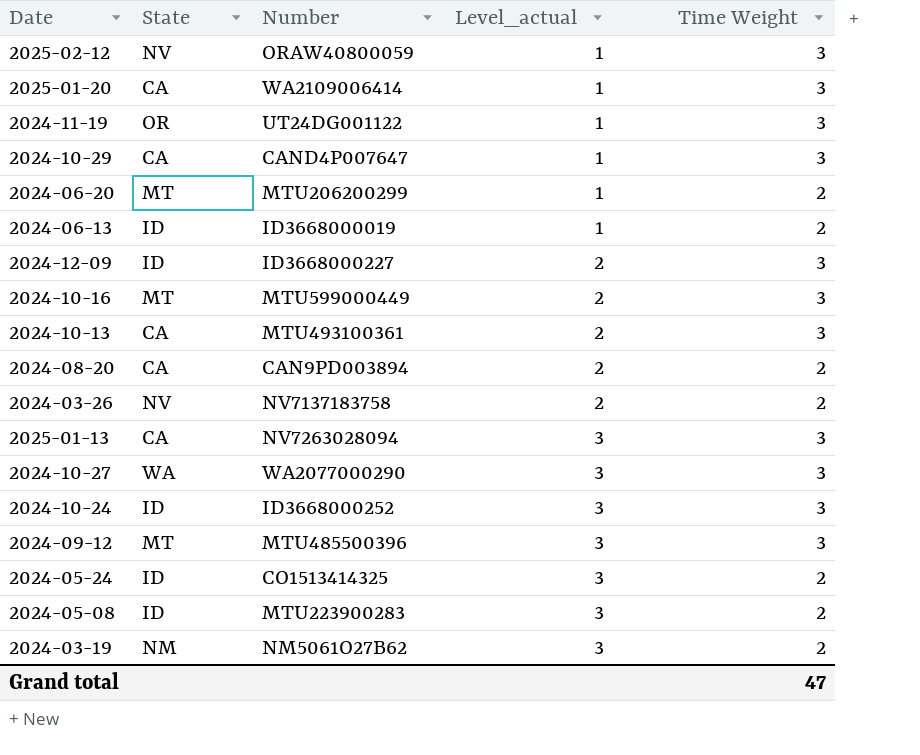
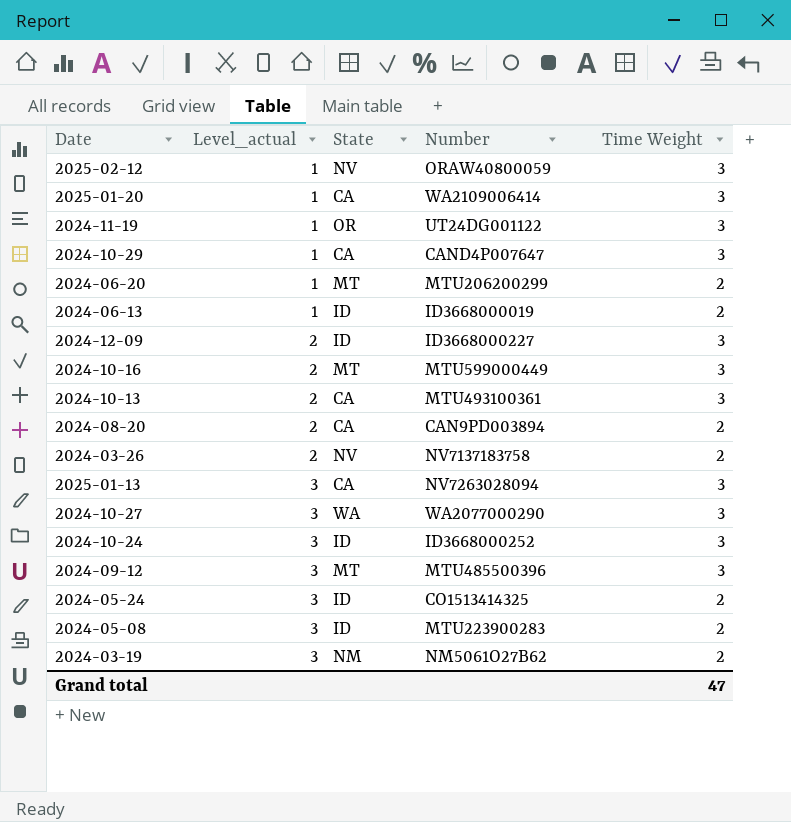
column Level_actual | position: 4 -> 2

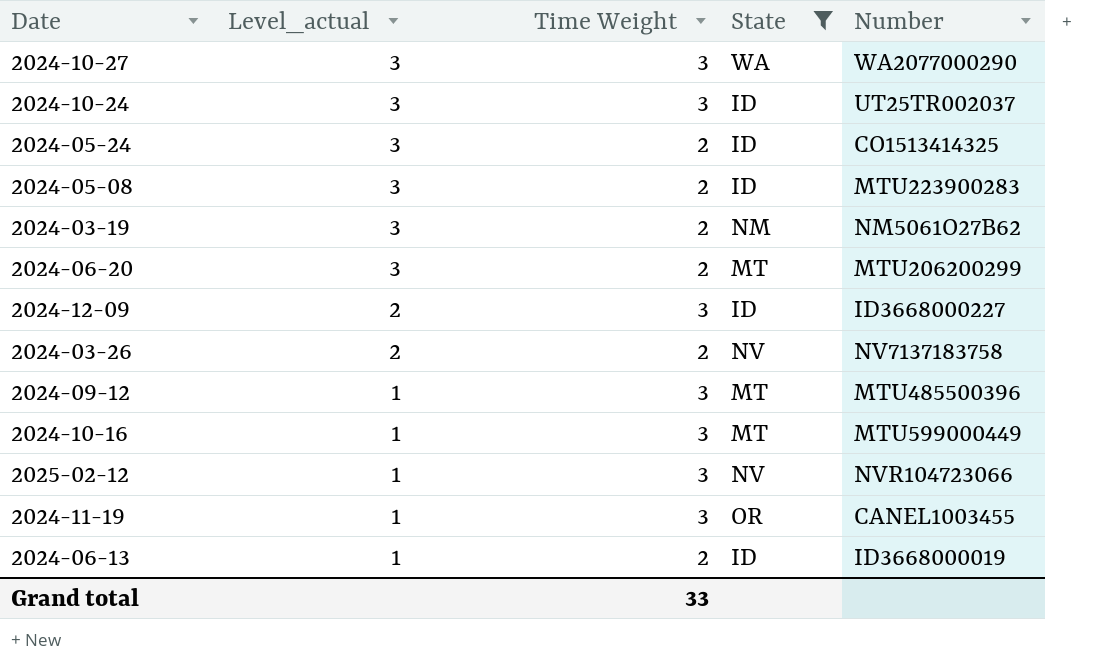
filter: none -> State != CA
row order: Level_actual ascending -> Level_actual descending
column Time Weight | position: 5 -> 3
2024-10-24 | Number: ID3668000252 -> UT25TR002037
2024-06-20 | Level_actual: 1 -> 3
2024-09-12 | Level_actual: 3 -> 1
2024-10-16 | Level_actual: 2 -> 1
2025-02-12 | Number: ORAW40800059 -> NVR104723066
2024-11-19 | Number: UT24DG001122 -> CANEL1003455
Grand total | Time Weight: 47 -> 33

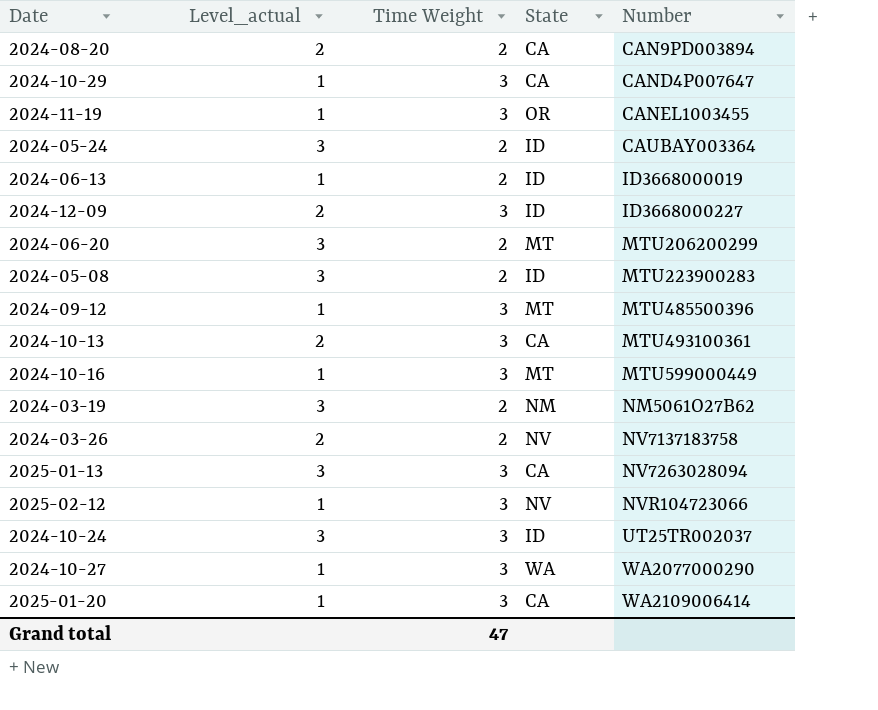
filter: State != CA -> none
row order: Level_actual descending -> Number ascending
2024-05-24 | Number: CO1513414325 -> CAUBAY003364
2024-10-27 | Level_actual: 3 -> 1
Grand total | Time Weight: 33 -> 47

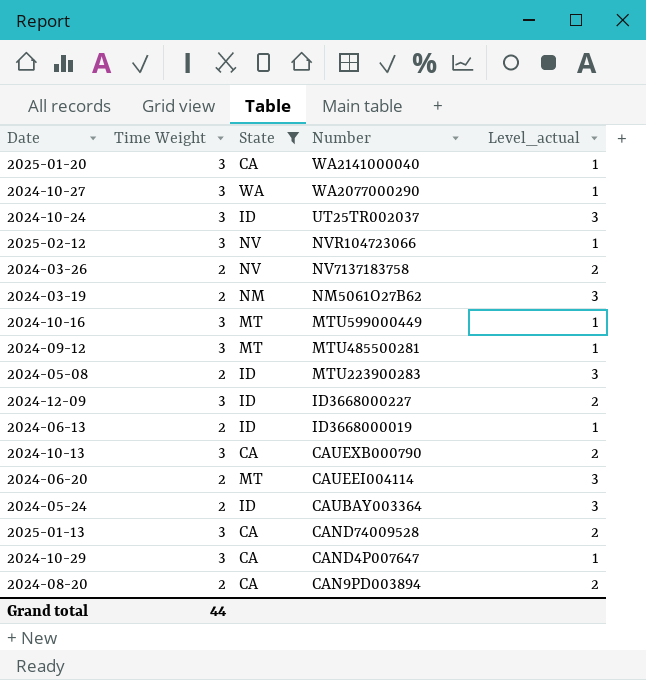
filter: none -> State != OR
row order: Number ascending -> Number descending
column Level_actual | position: 2 -> 5
2025-01-20 | Number: WA2109006414 -> WA2141000040
2024-09-12 | Number: MTU485500396 -> MTU485500281
2024-10-13 | Number: MTU493100361 -> CAUEXB000790
2024-06-20 | Number: MTU206200299 -> CAUEEI004114
2025-01-13 | Number: NV7263028094 -> CAND74009528
2025-01-13 | Level_actual: 3 -> 2
Grand total | Time Weight: 47 -> 44

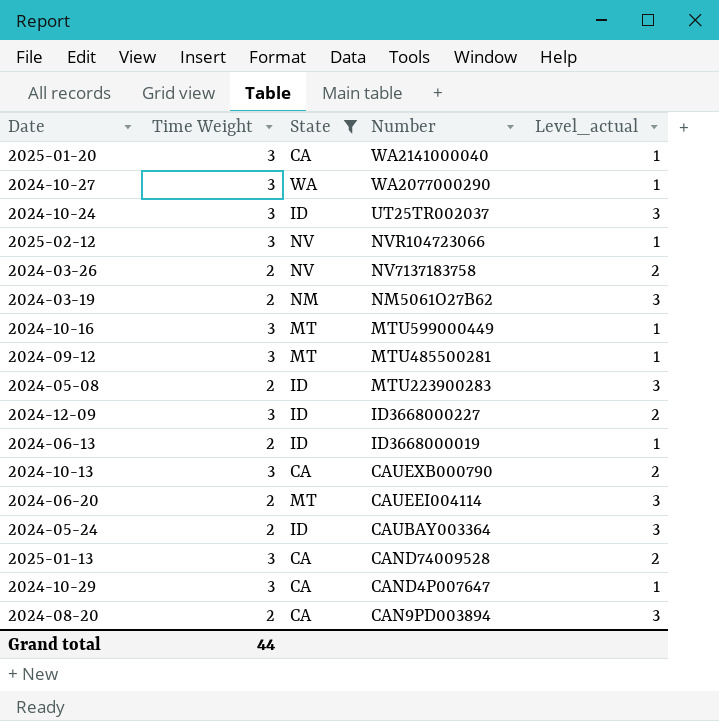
2024-08-20 | Level_actual: 2 -> 3

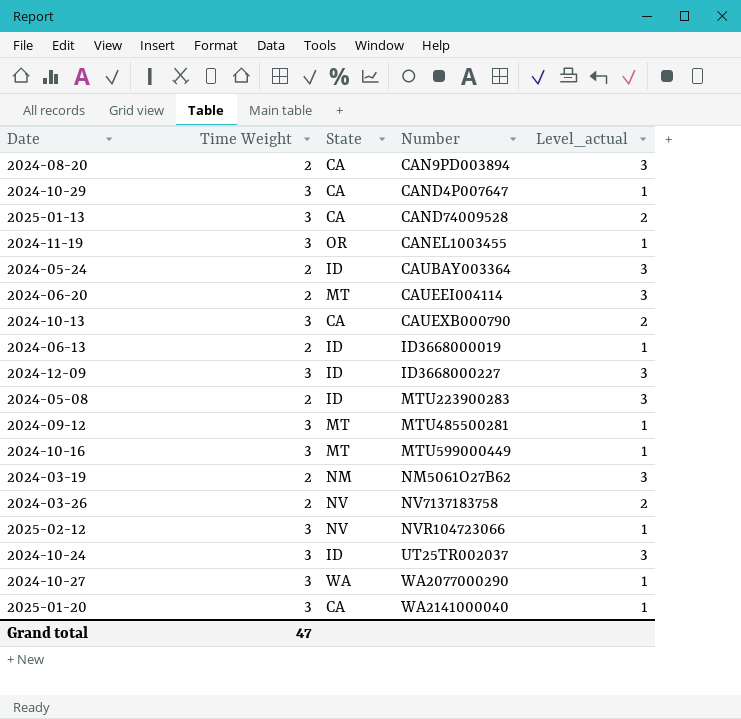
filter: State != OR -> none
row order: Number descending -> Number ascending
2024-12-09 | Level_actual: 2 -> 3
Grand total | Time Weight: 44 -> 47

